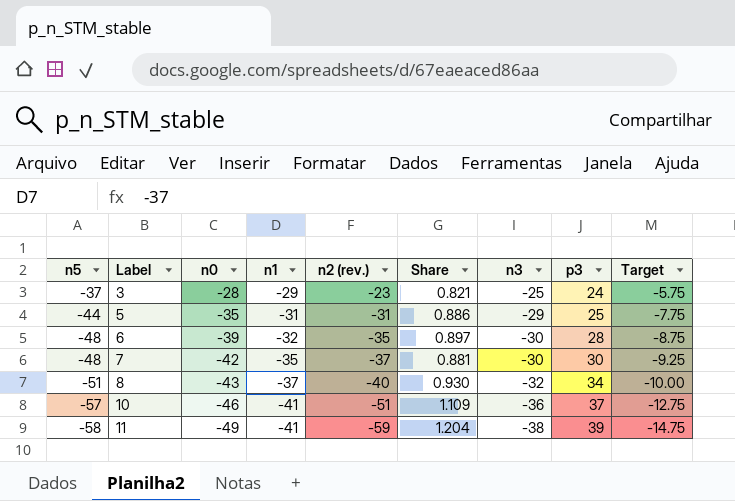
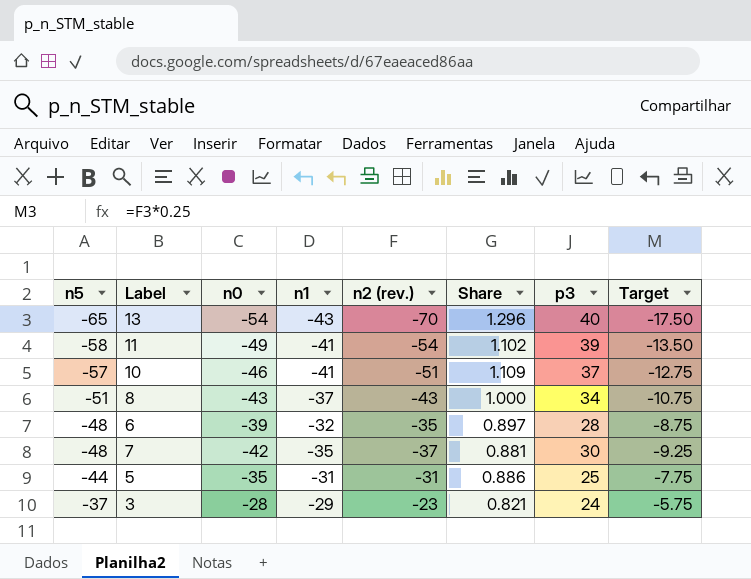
row order: n5 descending -> n5 ascending
column n3 | position: 7 -> none
row 13: none -> -65 | -54 | -43 | -70 | 1.296 | 40 | -17.50
11 | n2 (rev.): -59 -> -54
11 | Share: 1.204 -> 1.102
11 | Target: -14.75 -> -13.50
8 | n2 (rev.): -40 -> -43
8 | Share: 0.930 -> 1.000
8 | Target: -10.00 -> -10.75

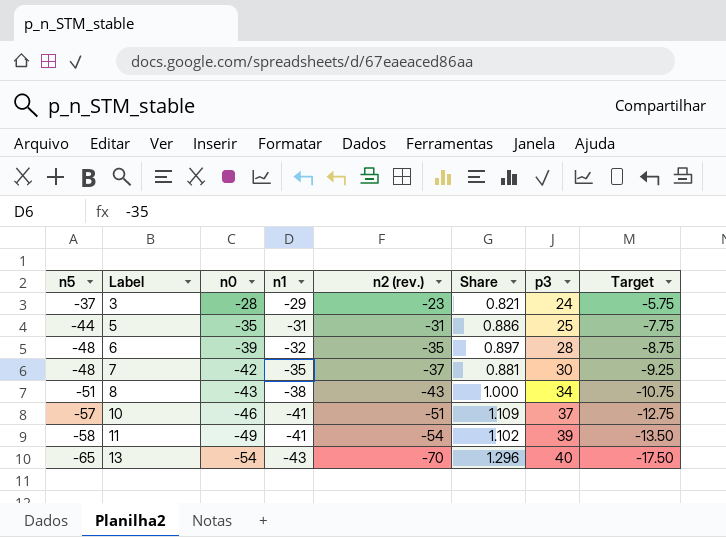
row order: n5 ascending -> n5 descending
8 | n1: -37 -> -38

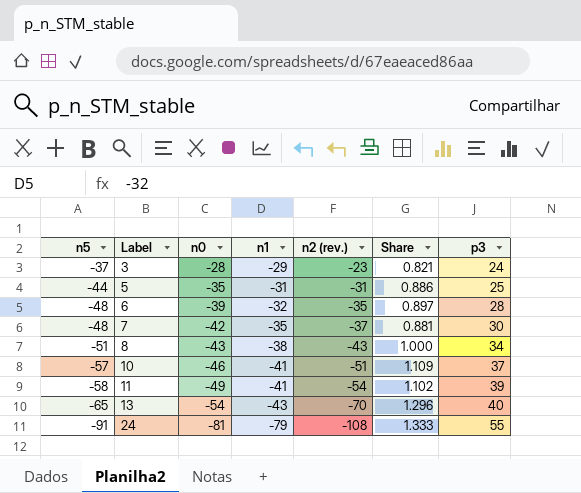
column Target | formula: [n2 (rev.)] * 0.25 -> none
row 24: none -> -91 | -81 | -79 | -108 | 1.333 | 55

